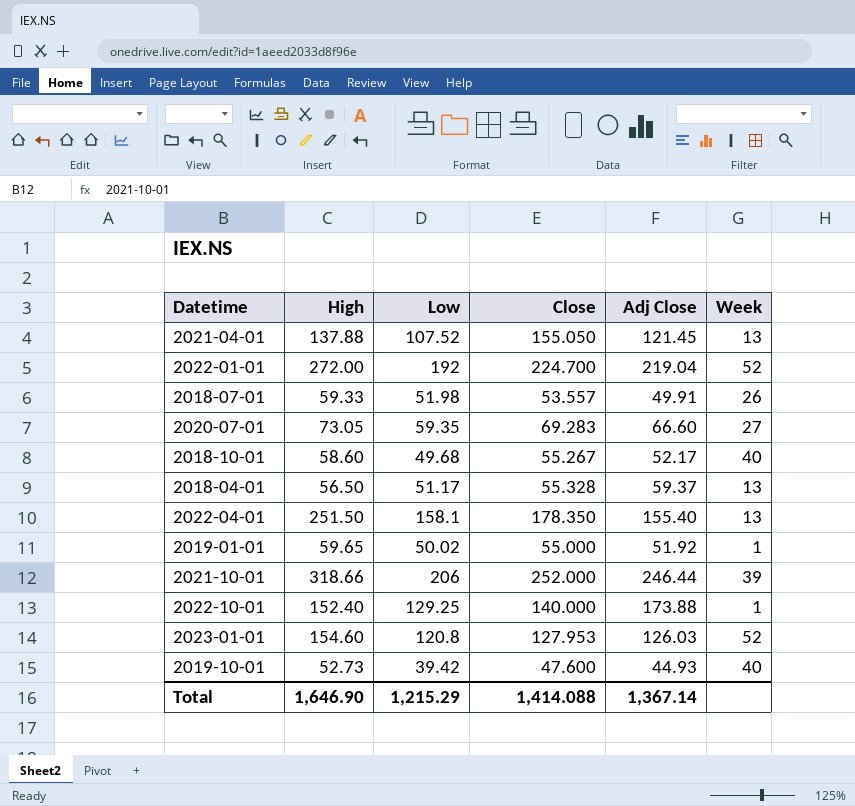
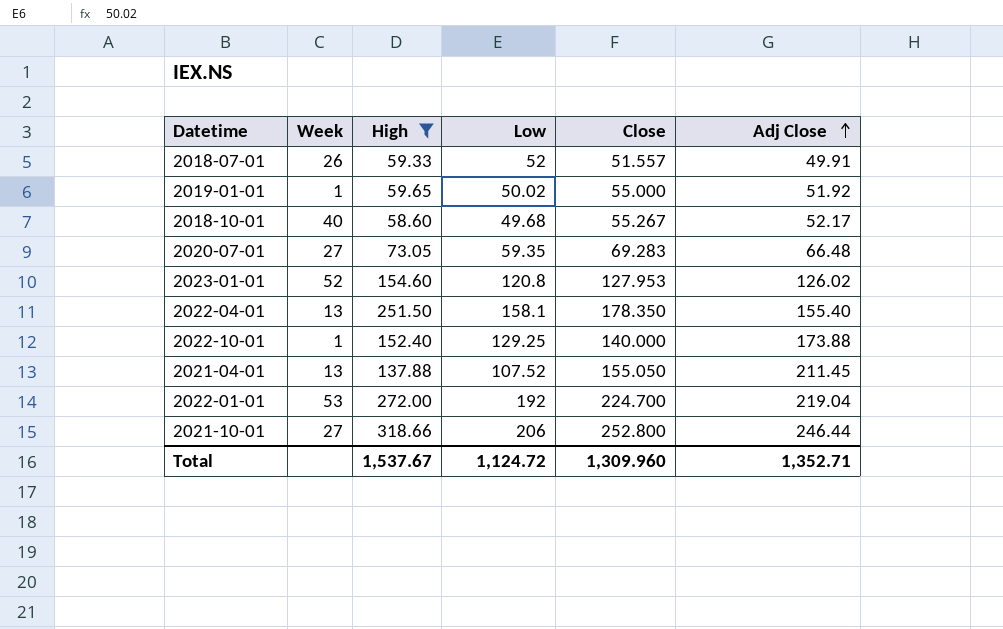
filter: none -> High >= 58.60
row order: none -> Adj Close ascending
column Week | position: 6 -> 2
2018-07-01 | Low: 51.98 -> 52
2018-07-01 | Close: 53.557 -> 51.557
2020-07-01 | Adj Close: 66.60 -> 66.48
2023-01-01 | Adj Close: 126.03 -> 126.02
2021-04-01 | Adj Close: 121.45 -> 211.45
2022-01-01 | Week: 52 -> 53
2021-10-01 | Week: 39 -> 27
2021-10-01 | Close: 252.000 -> 252.800
Total | High: 1,646.90 -> 1,537.67
Total | Low: 1,215.29 -> 1,124.72
Total | Close: 1,414.088 -> 1,309.960
Total | Adj Close: 1,367.14 -> 1,352.71

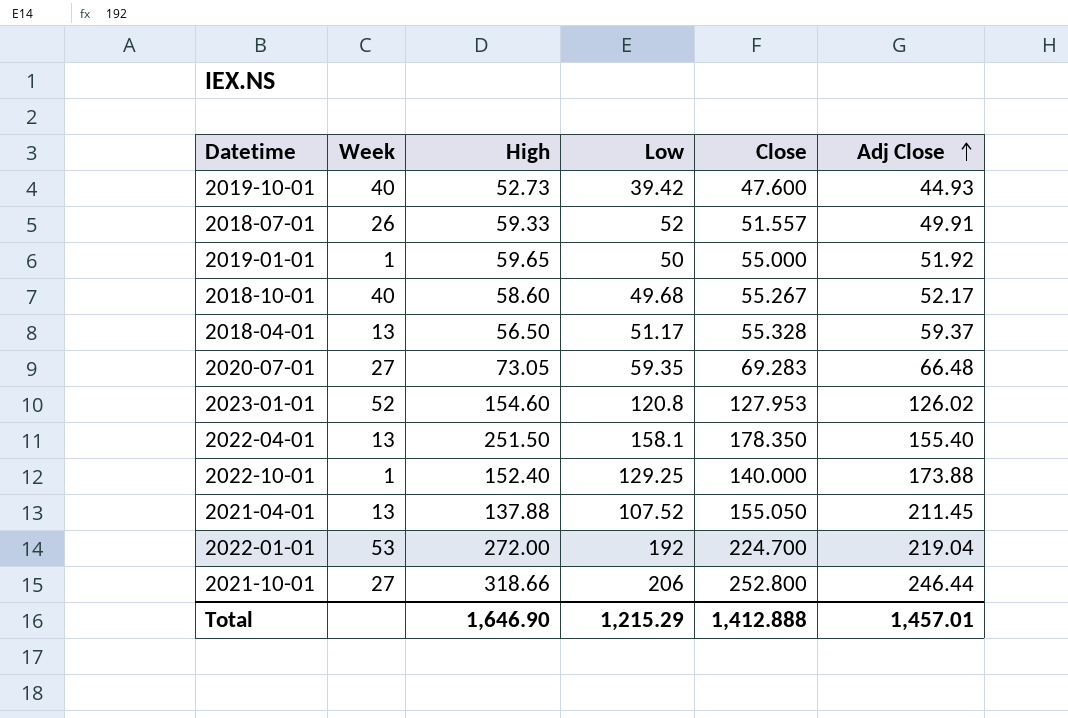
filter: High >= 58.60 -> none
2019-01-01 | Low: 50.02 -> 50
Total | High: 1,537.67 -> 1,646.90
Total | Low: 1,124.72 -> 1,215.29
Total | Close: 1,309.960 -> 1,412.888
Total | Adj Close: 1,352.71 -> 1,457.01

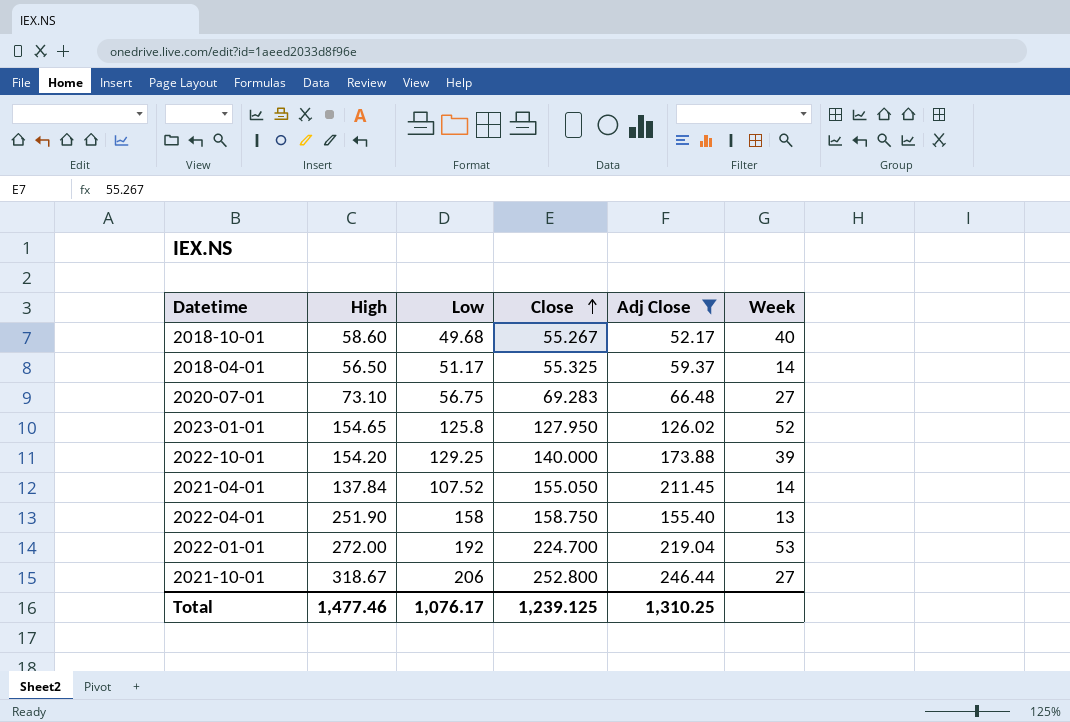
filter: none -> Adj Close >= 52.17
row order: Adj Close ascending -> Close ascending
column Week | position: 2 -> 6
2018-04-01 | Close: 55.328 -> 55.325
2018-04-01 | Week: 13 -> 14
2020-07-01 | High: 73.05 -> 73.10
2020-07-01 | Low: 59.35 -> 56.75
2023-01-01 | High: 154.60 -> 154.65
2023-01-01 | Low: 120.8 -> 125.8
2023-01-01 | Close: 127.953 -> 127.950
2022-10-01 | High: 152.40 -> 154.20
2022-10-01 | Week: 1 -> 39
2021-04-01 | High: 137.88 -> 137.84
2021-04-01 | Week: 13 -> 14
2022-04-01 | High: 251.50 -> 251.90
2022-04-01 | Low: 158.1 -> 158
2022-04-01 | Close: 178.350 -> 158.750
2021-10-01 | High: 318.66 -> 318.67
Total | High: 1,646.90 -> 1,477.46
Total | Low: 1,215.29 -> 1,076.17
Total | Close: 1,412.888 -> 1,239.125
Total | Adj Close: 1,457.01 -> 1,310.25

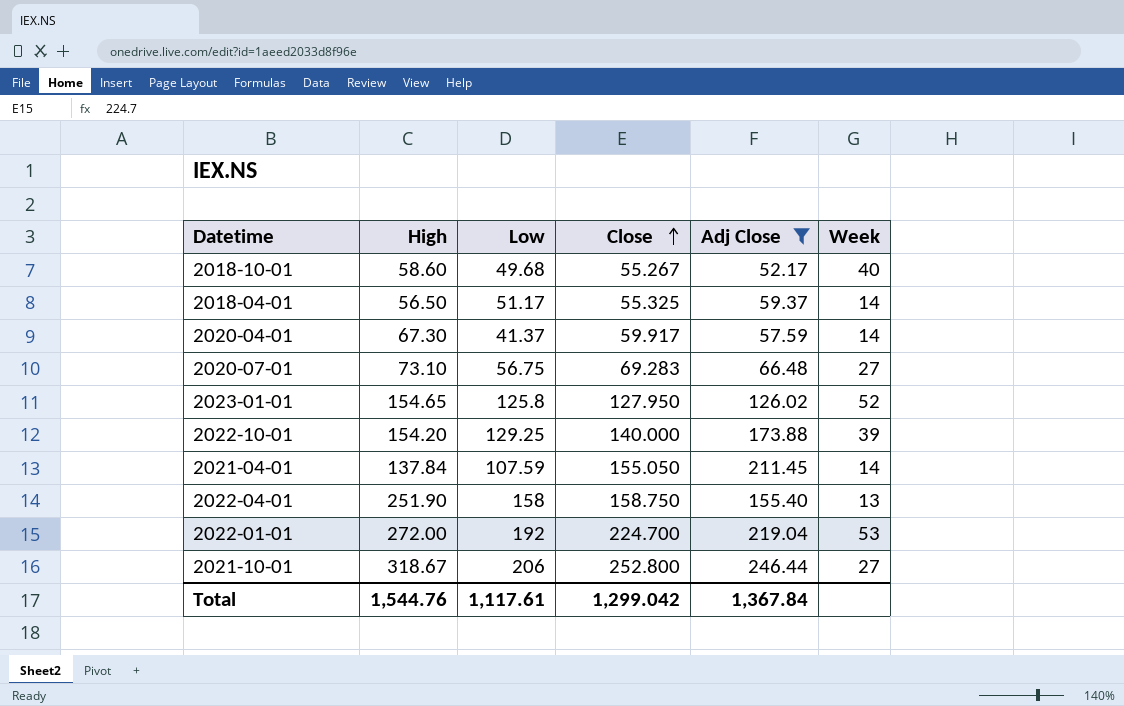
row 2020-04-01: none -> 67.30 | 41.37 | 59.917 | 57.59 | 14
2021-04-01 | Low: 107.52 -> 107.59
Total | High: 1,477.46 -> 1,544.76
Total | Low: 1,076.17 -> 1,117.61
Total | Close: 1,239.125 -> 1,299.042
Total | Adj Close: 1,310.25 -> 1,367.84

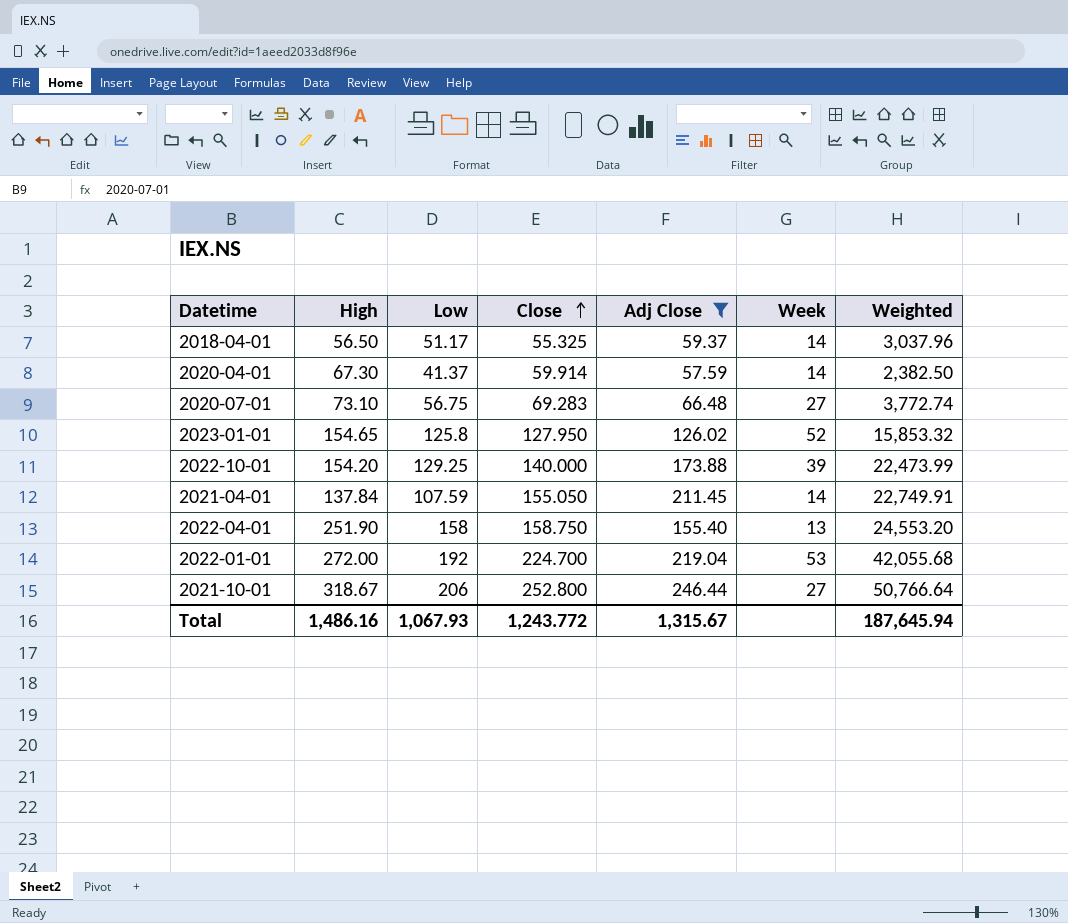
column Weighted | formula: none -> [Low] * [Adj Close]
row 2018-10-01: 58.60 | 49.68 | 55.267 | 52.17 | 40 -> none
2020-04-01 | Close: 59.917 -> 59.914
Total | High: 1,544.76 -> 1,486.16
Total | Low: 1,117.61 -> 1,067.93
Total | Close: 1,299.042 -> 1,243.772
Total | Adj Close: 1,367.84 -> 1,315.67

